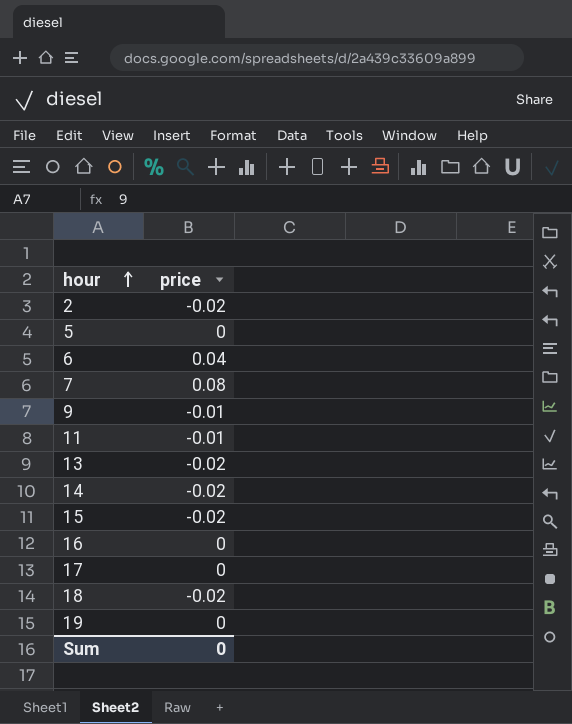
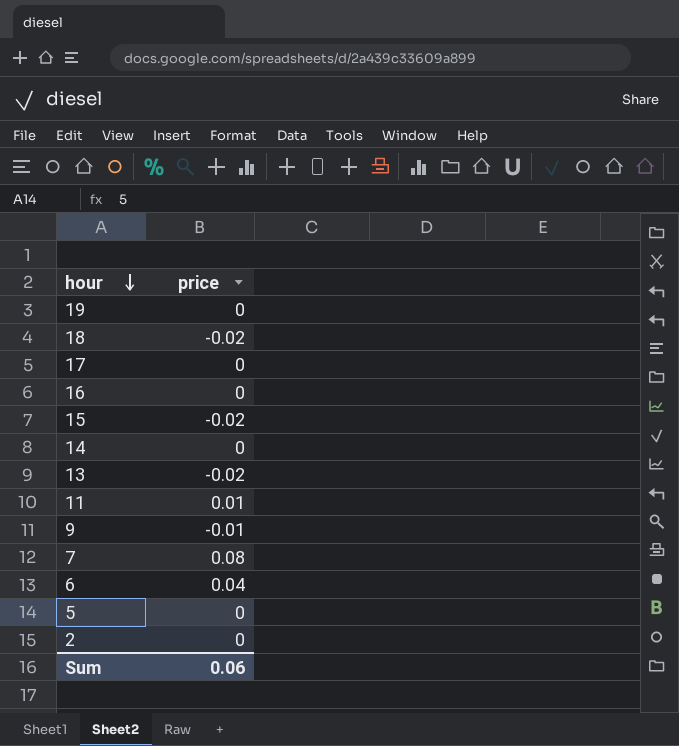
row order: hour ascending -> hour descending
14 | price: -0.02 -> 0
11 | price: -0.01 -> 0.01
2 | price: -0.02 -> 0
Sum | price: 0 -> 0.06

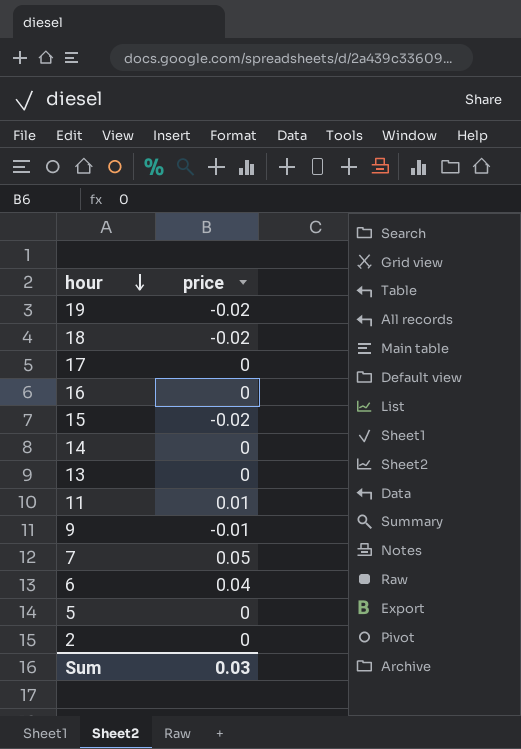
19 | price: 0 -> -0.02
13 | price: -0.02 -> 0
7 | price: 0.08 -> 0.05
Sum | price: 0.06 -> 0.03

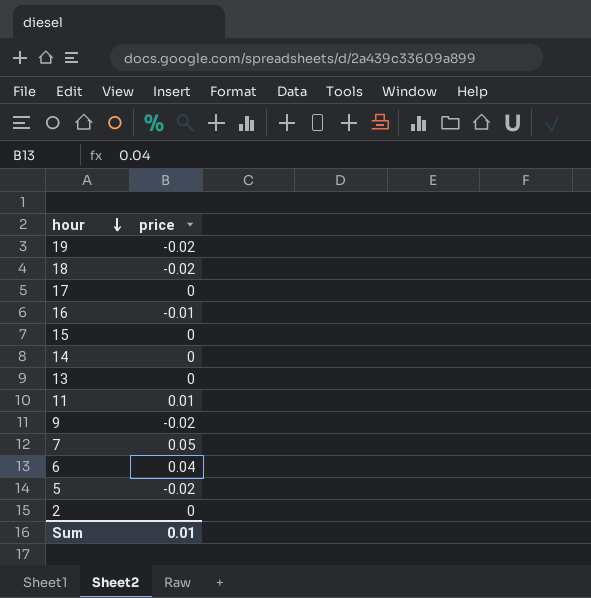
16 | price: 0 -> -0.01
15 | price: -0.02 -> 0
9 | price: -0.01 -> -0.02
5 | price: 0 -> -0.02
Sum | price: 0.03 -> 0.01

